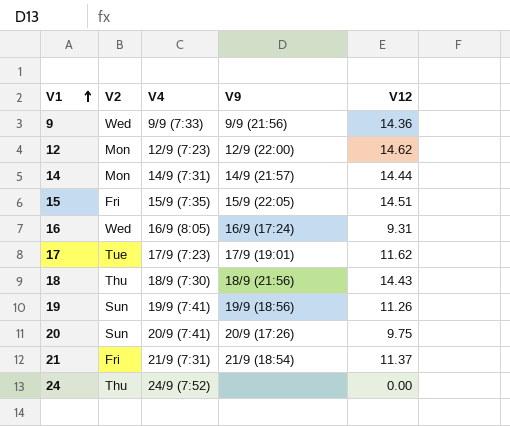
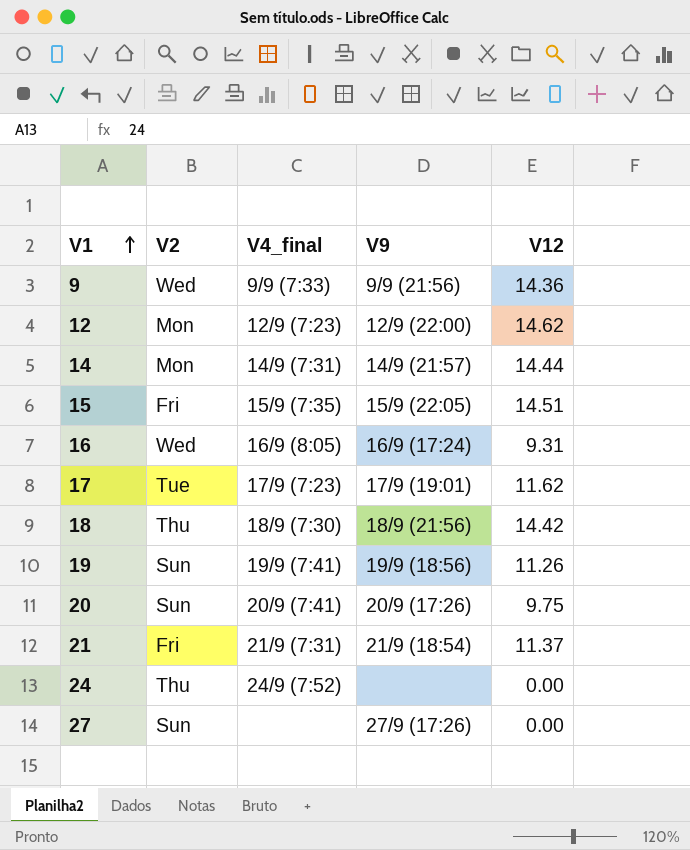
column name: V4 -> V4_final
18 | V12: 14.43 -> 14.42
row 27: none -> Sun | none | 27/9 (17:26) | 0.00

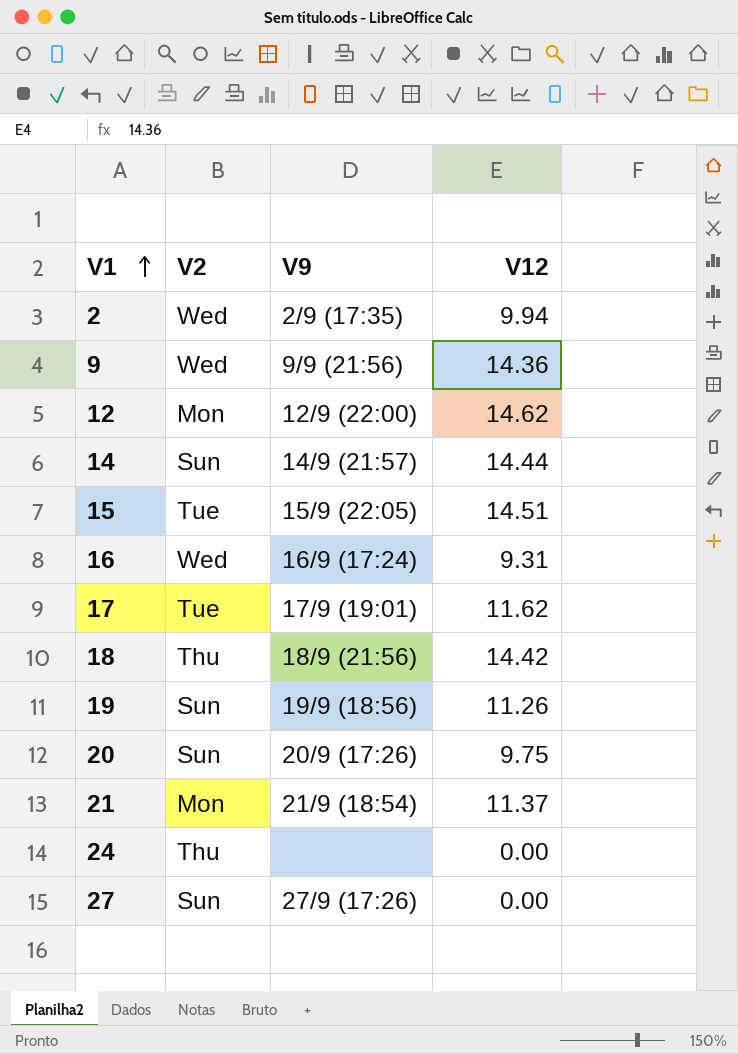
column V4_final | position: 3 -> none
row 2: none -> Wed | 2/9 (17:35) | 9.94
14 | V2: Mon -> Sun
15 | V2: Fri -> Tue
21 | V2: Fri -> Mon

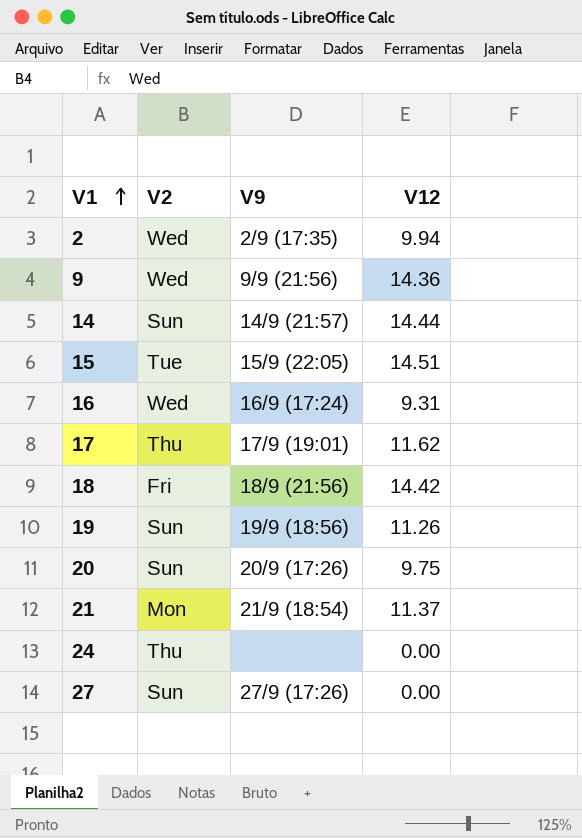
row 12: Mon | 12/9 (22:00) | 14.62 -> none
17 | V2: Tue -> Thu
18 | V2: Thu -> Fri

